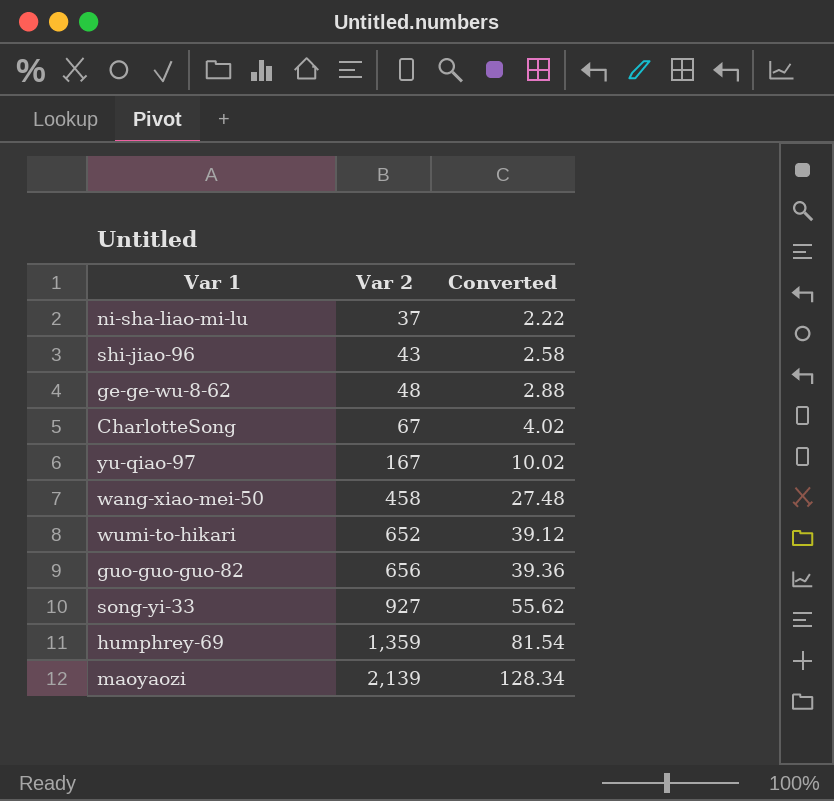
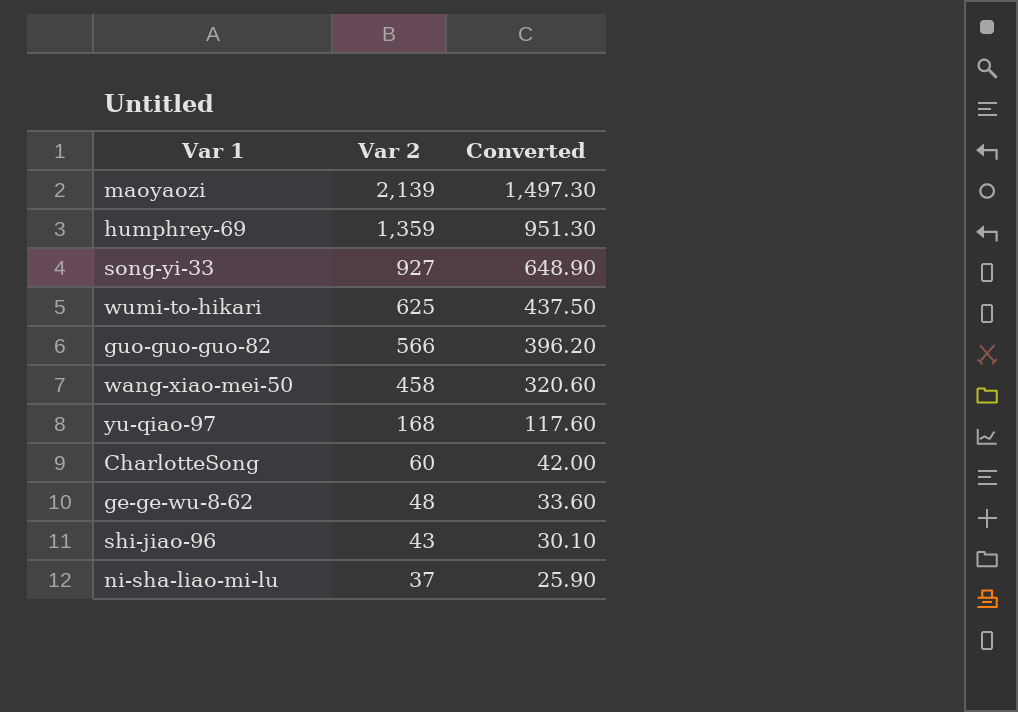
row order: Var 2 ascending -> Var 2 descending
column Converted | formula: [Var 2] * 0.06 -> [Var 2] * 0.7
wumi-to-hikari | Var 2: 652 -> 625
guo-guo-guo-82 | Var 2: 656 -> 566
yu-qiao-97 | Var 2: 167 -> 168
CharlotteSong | Var 2: 67 -> 60

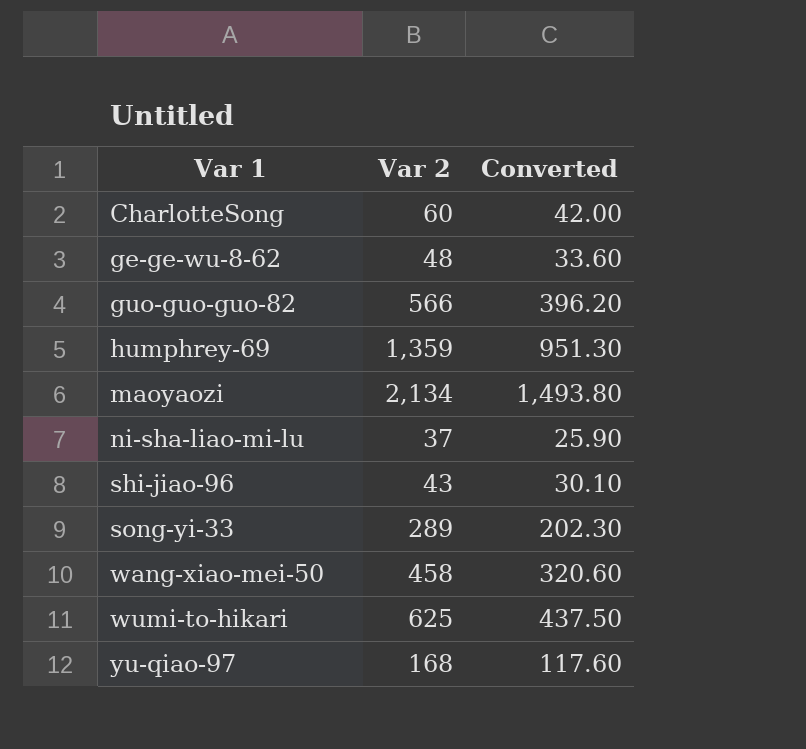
row order: Var 2 descending -> Var 1 ascending
maoyaozi | Var 2: 2,139 -> 2,134
maoyaozi | Converted: 1,497.30 -> 1,493.80
song-yi-33 | Var 2: 927 -> 289
song-yi-33 | Converted: 648.90 -> 202.30

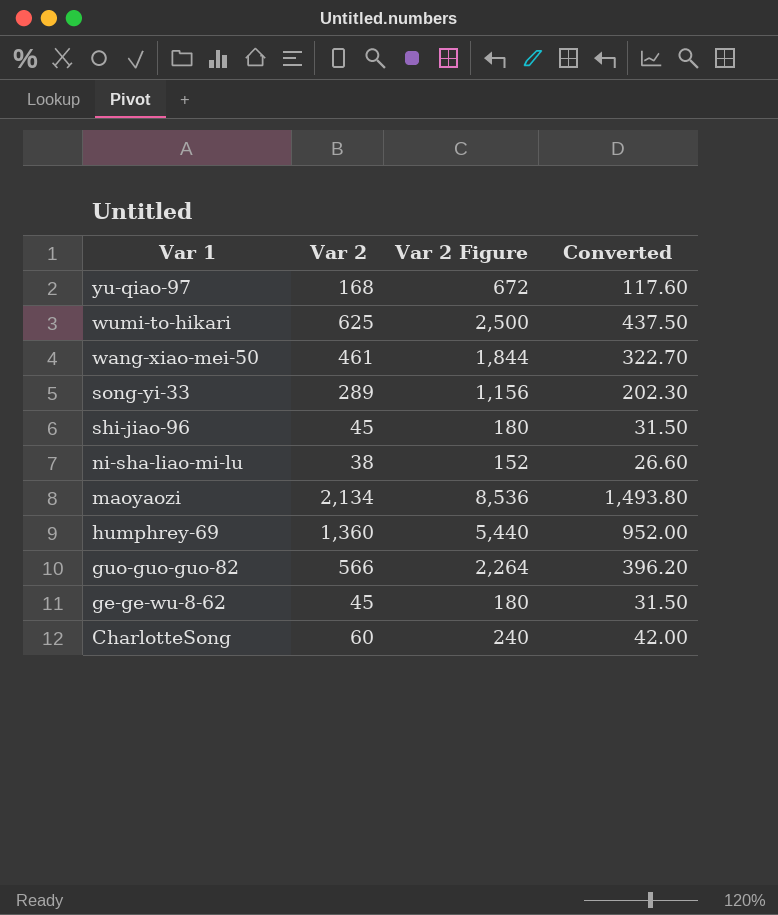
row order: Var 1 ascending -> Var 1 descending
column Var 2 Figure | formula: none -> [Var 2] * 4
wang-xiao-mei-50 | Var 2: 458 -> 461
wang-xiao-mei-50 | Converted: 320.60 -> 322.70
shi-jiao-96 | Var 2: 43 -> 45
shi-jiao-96 | Converted: 30.10 -> 31.50
ni-sha-liao-mi-lu | Var 2: 37 -> 38
ni-sha-liao-mi-lu | Converted: 25.90 -> 26.60
humphrey-69 | Var 2: 1,359 -> 1,360
humphrey-69 | Converted: 951.30 -> 952.00
ge-ge-wu-8-62 | Var 2: 48 -> 45
ge-ge-wu-8-62 | Converted: 33.60 -> 31.50

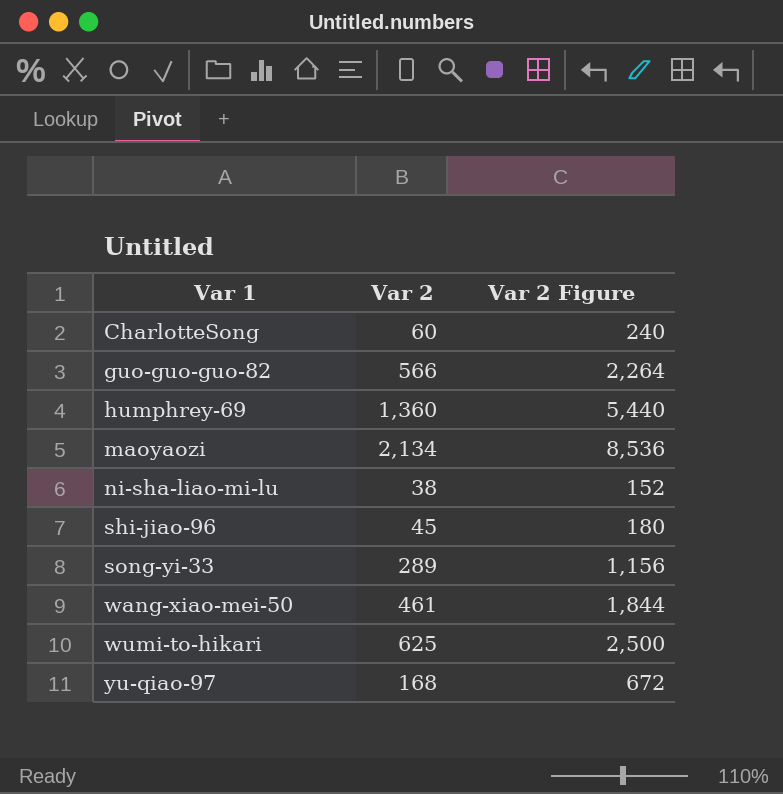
row order: Var 1 descending -> Var 1 ascending
column Converted | formula: [Var 2] * 0.7 -> none
row ge-ge-wu-8-62: 45 | 180 | 31.50 -> none

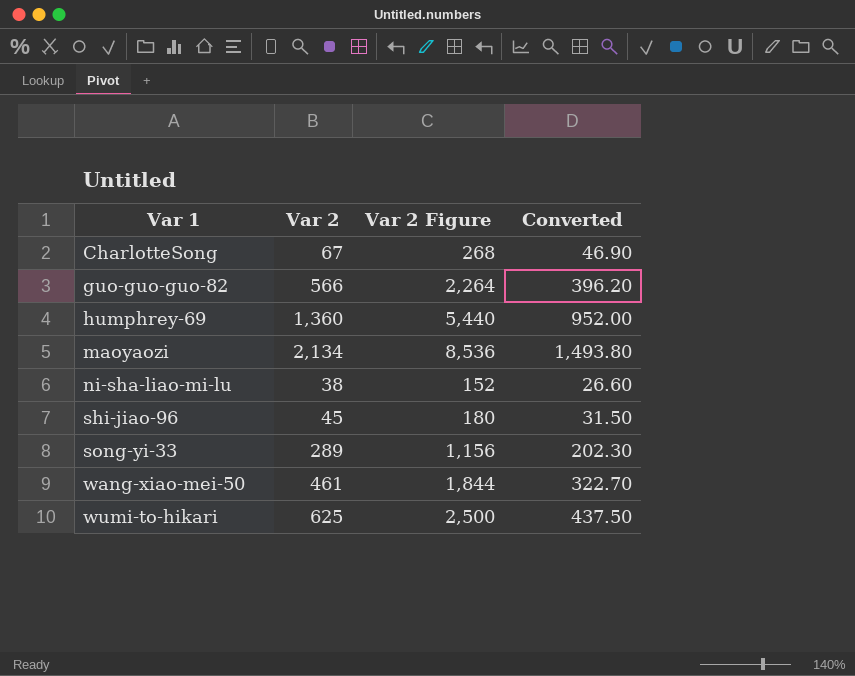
column Converted | formula: none -> [Var 2] * 0.7
row yu-qiao-97: 168 | 672 -> none
CharlotteSong | Var 2: 60 -> 67
CharlotteSong | Var 2 Figure: 240 -> 268

